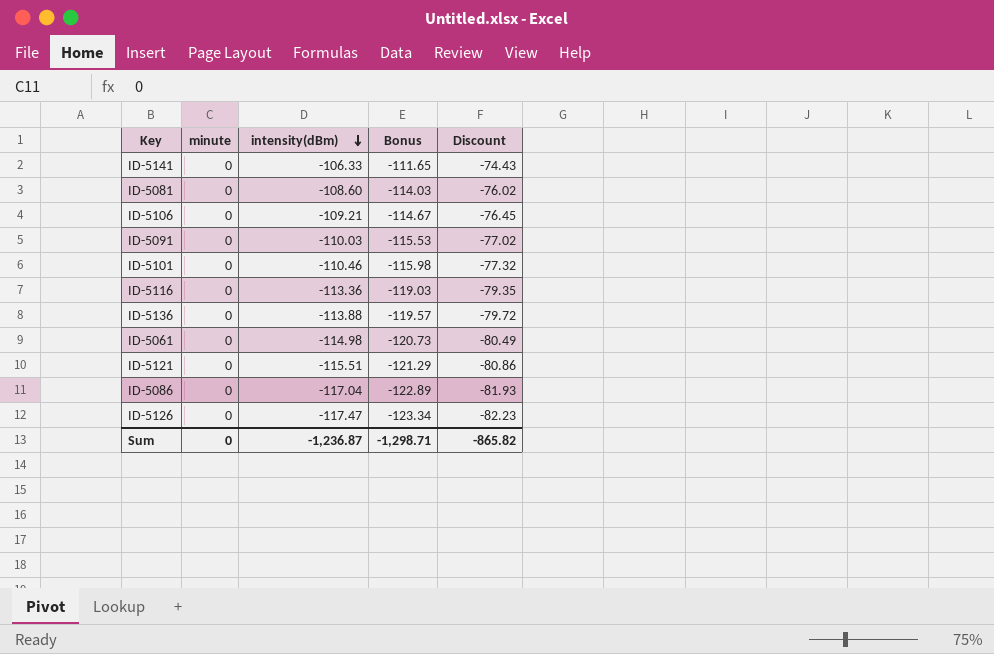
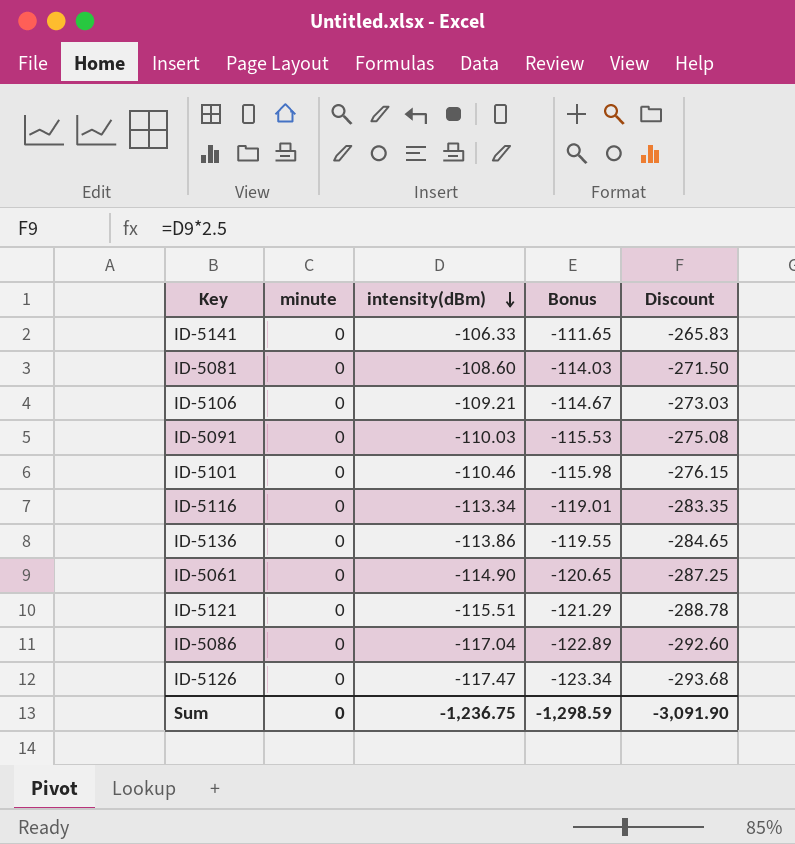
column Discount | formula: [intensity(dBm)] * 0.7 -> [intensity(dBm)] * 2.5
ID-5116 | intensity(dBm): -113.36 -> -113.34
ID-5116 | Bonus: -119.03 -> -119.01
ID-5136 | intensity(dBm): -113.88 -> -113.86
ID-5136 | Bonus: -119.57 -> -119.55
ID-5061 | intensity(dBm): -114.98 -> -114.90
ID-5061 | Bonus: -120.73 -> -120.65
Sum | intensity(dBm): -1,236.87 -> -1,236.75
Sum | Bonus: -1,298.71 -> -1,298.59
Sum | Discount: -865.82 -> -3,091.90

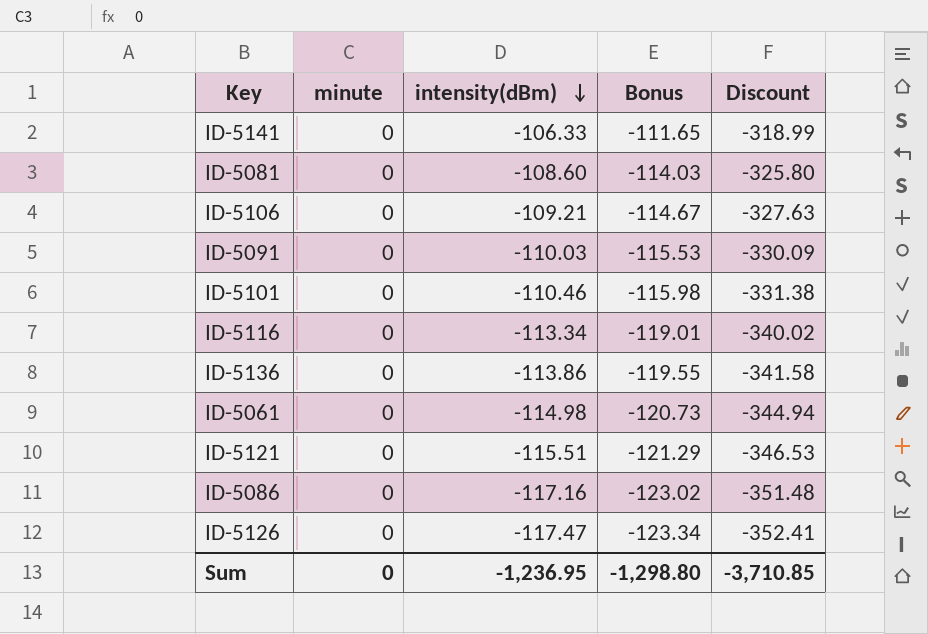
column Discount | formula: [intensity(dBm)] * 2.5 -> [intensity(dBm)] * 3
ID-5061 | intensity(dBm): -114.90 -> -114.98
ID-5061 | Bonus: -120.65 -> -120.73
ID-5086 | intensity(dBm): -117.04 -> -117.16
ID-5086 | Bonus: -122.89 -> -123.02
Sum | intensity(dBm): -1,236.75 -> -1,236.95
Sum | Bonus: -1,298.59 -> -1,298.80
Sum | Discount: -3,091.90 -> -3,710.85

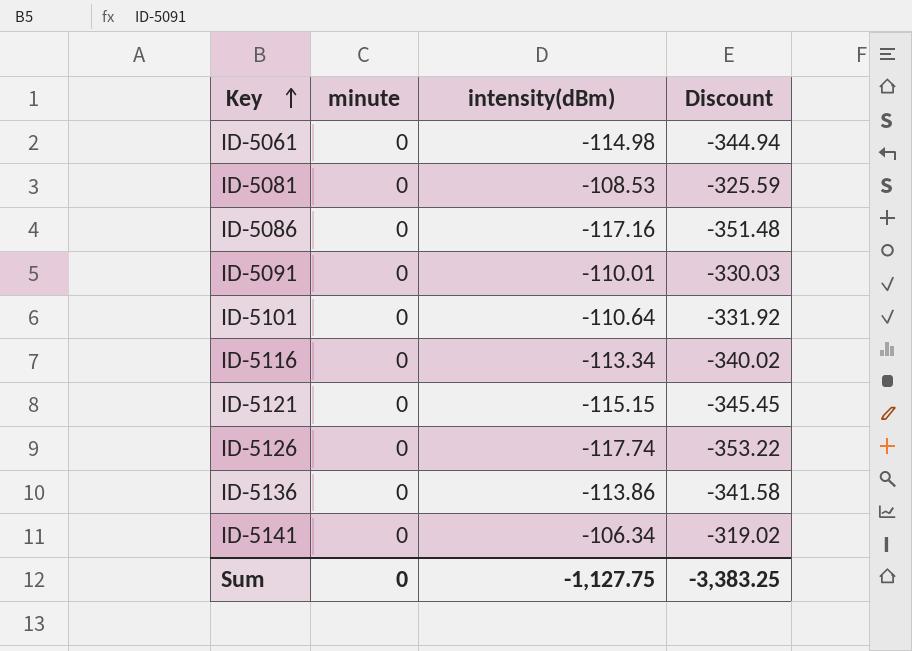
row order: intensity(dBm) descending -> Key ascending
column Bonus | formula: [intensity(dBm)] * 1.05 -> none
row ID-5106: 0 | -109.21 | -114.67 | -327.63 -> none
ID-5081 | intensity(dBm): -108.60 -> -108.53
ID-5081 | Discount: -325.80 -> -325.59
ID-5091 | intensity(dBm): -110.03 -> -110.01
ID-5091 | Discount: -330.09 -> -330.03
ID-5101 | intensity(dBm): -110.46 -> -110.64
ID-5101 | Discount: -331.38 -> -331.92
ID-5121 | intensity(dBm): -115.51 -> -115.15
ID-5121 | Discount: -346.53 -> -345.45
ID-5126 | intensity(dBm): -117.47 -> -117.74
ID-5126 | Discount: -352.41 -> -353.22
ID-5141 | intensity(dBm): -106.33 -> -106.34
ID-5141 | Discount: -318.99 -> -319.02
Sum | intensity(dBm): -1,236.95 -> -1,127.75
Sum | Discount: -3,710.85 -> -3,383.25

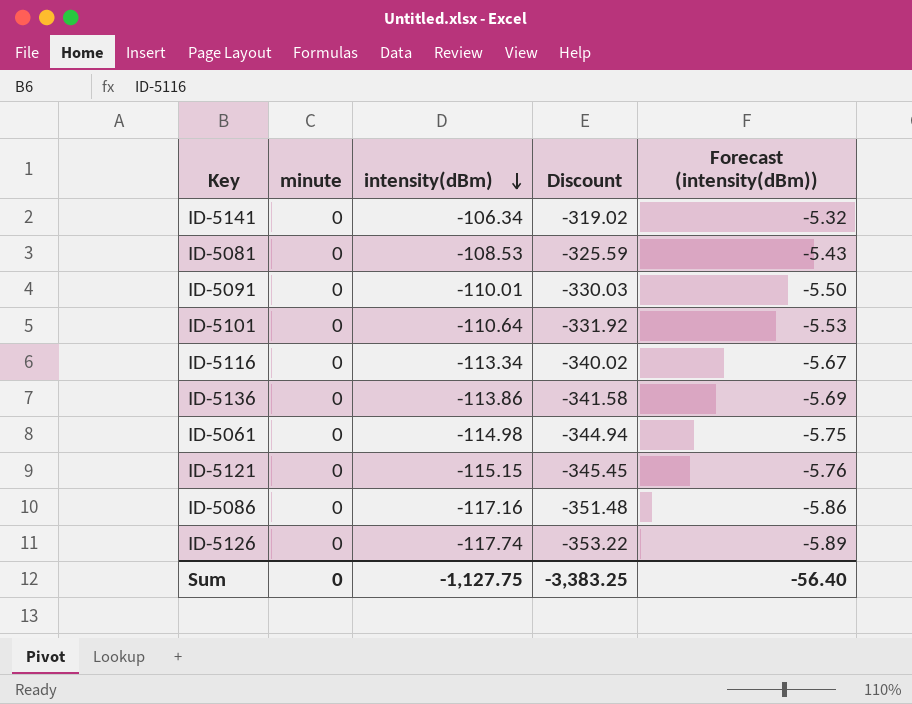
row order: Key ascending -> intensity(dBm) descending
column Forecast (intensity(dBm)) | formula: none -> [intensity(dBm)] * 0.05

